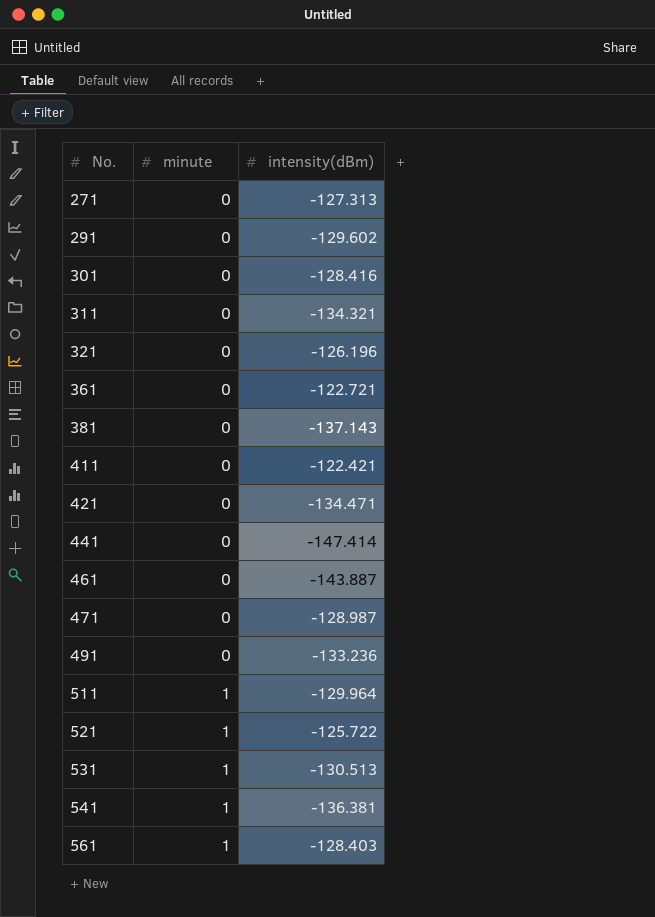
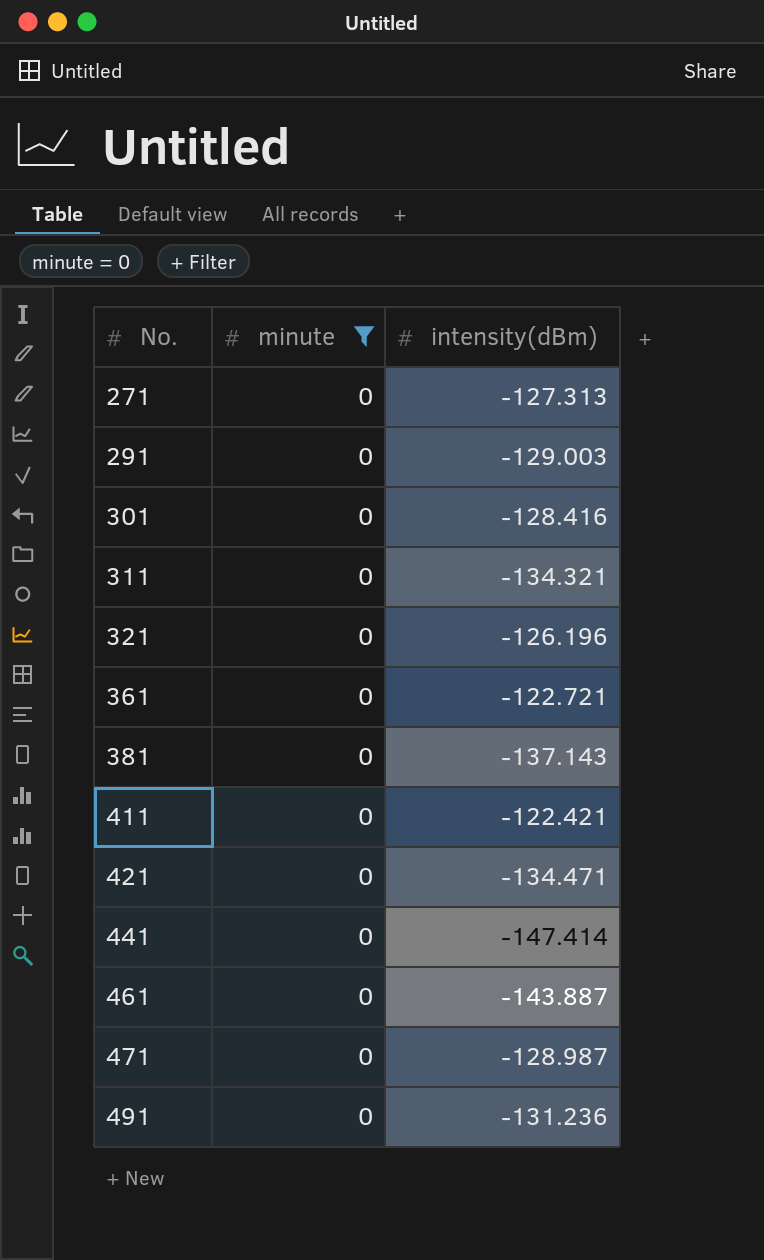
filter: none -> minute = 0
291 | intensity(dBm): -129.602 -> -129.003
491 | intensity(dBm): -133.236 -> -131.236

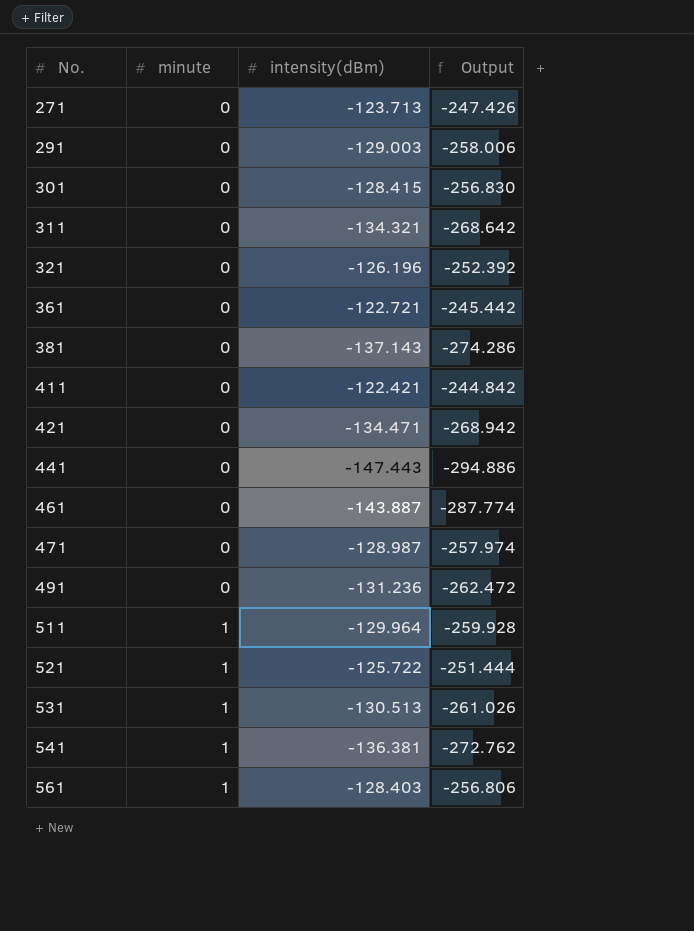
filter: minute = 0 -> none
column Output | formula: none -> [intensity(dBm)] * 2
271 | intensity(dBm): -127.313 -> -123.713
301 | intensity(dBm): -128.416 -> -128.415
441 | intensity(dBm): -147.414 -> -147.443

